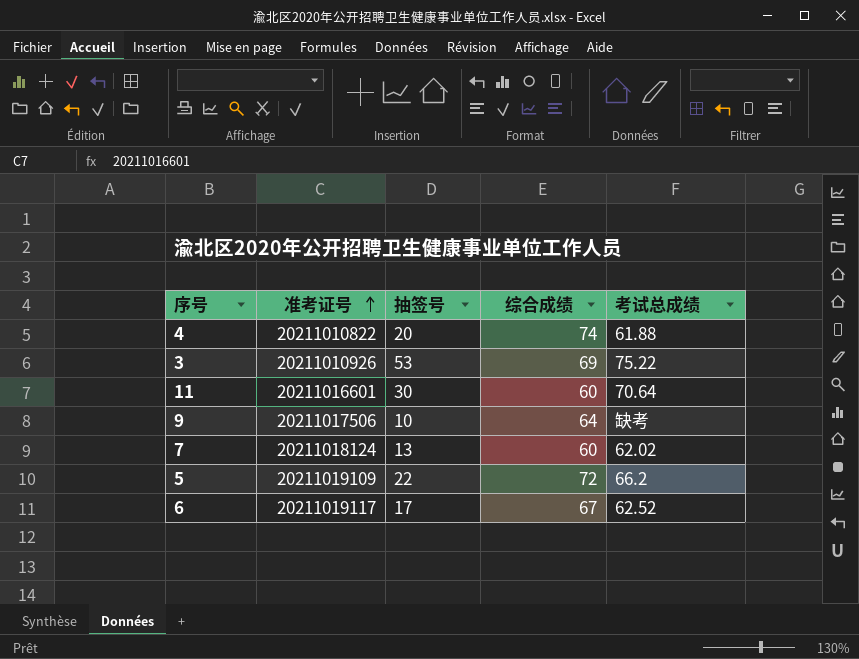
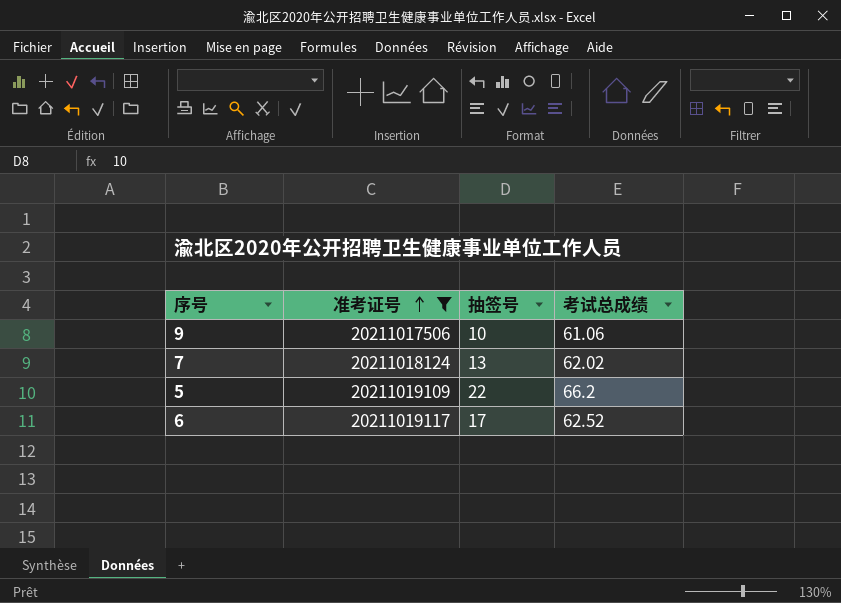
filter: none -> 准考证号 >= 20211017506
column 综合成绩 | position: 4 -> none
9 | 考试总成绩: 缺考 -> 61.06

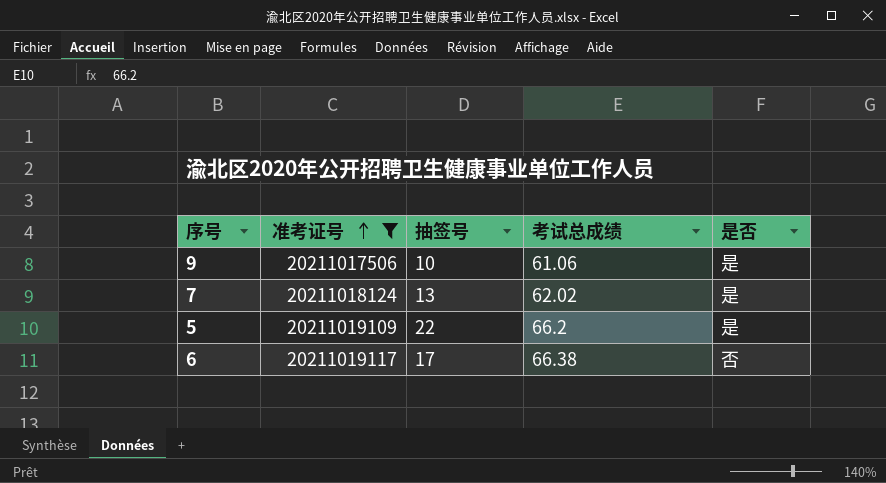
column 是否 | position: none -> 5
6 | 考试总成绩: 62.52 -> 66.38

